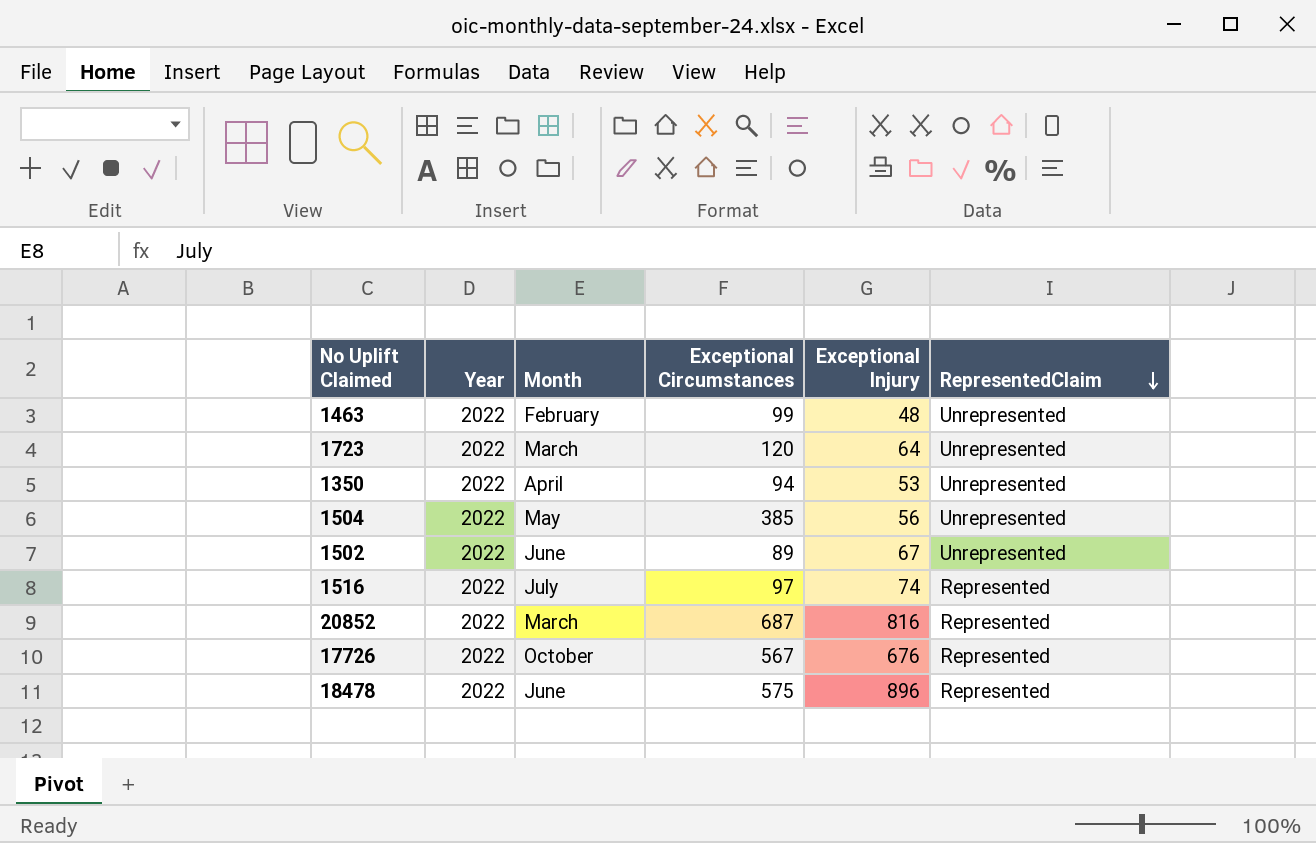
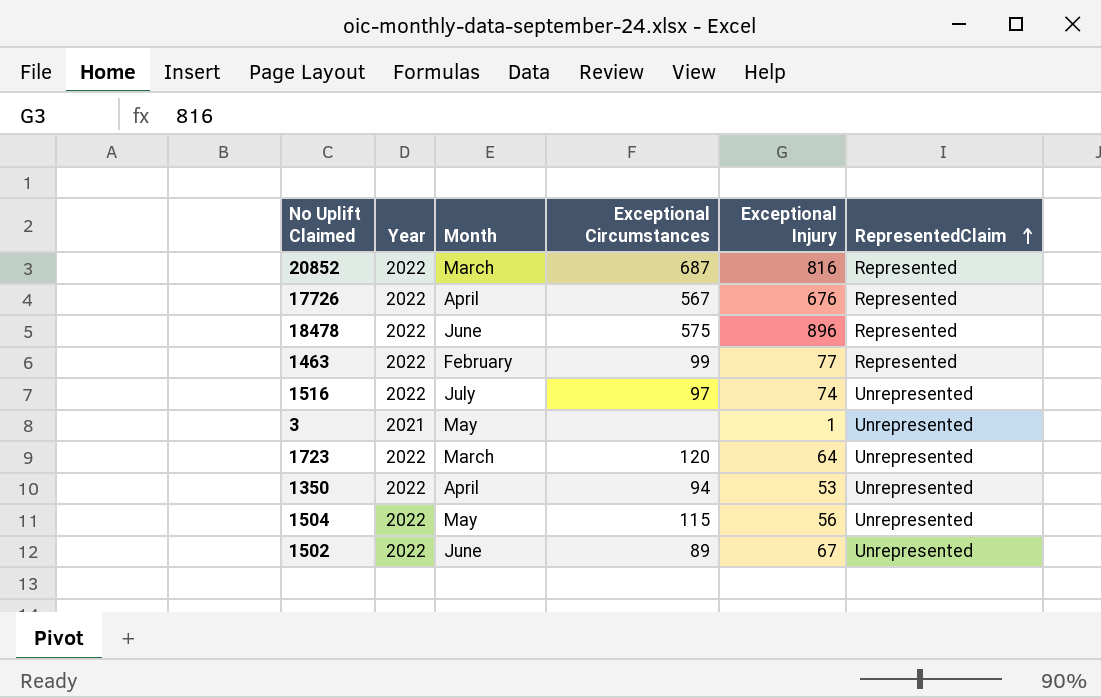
row order: RepresentedClaim descending -> RepresentedClaim ascending
17726 | Month: October -> April
1463 | Exceptional Injury: 48 -> 77
1463 | RepresentedClaim: Unrepresented -> Represented
1516 | RepresentedClaim: Represented -> Unrepresented
row 3: none -> 2021 | May | none | 1 | Unrepresented
1504 | Exceptional Circumstances: 385 -> 115

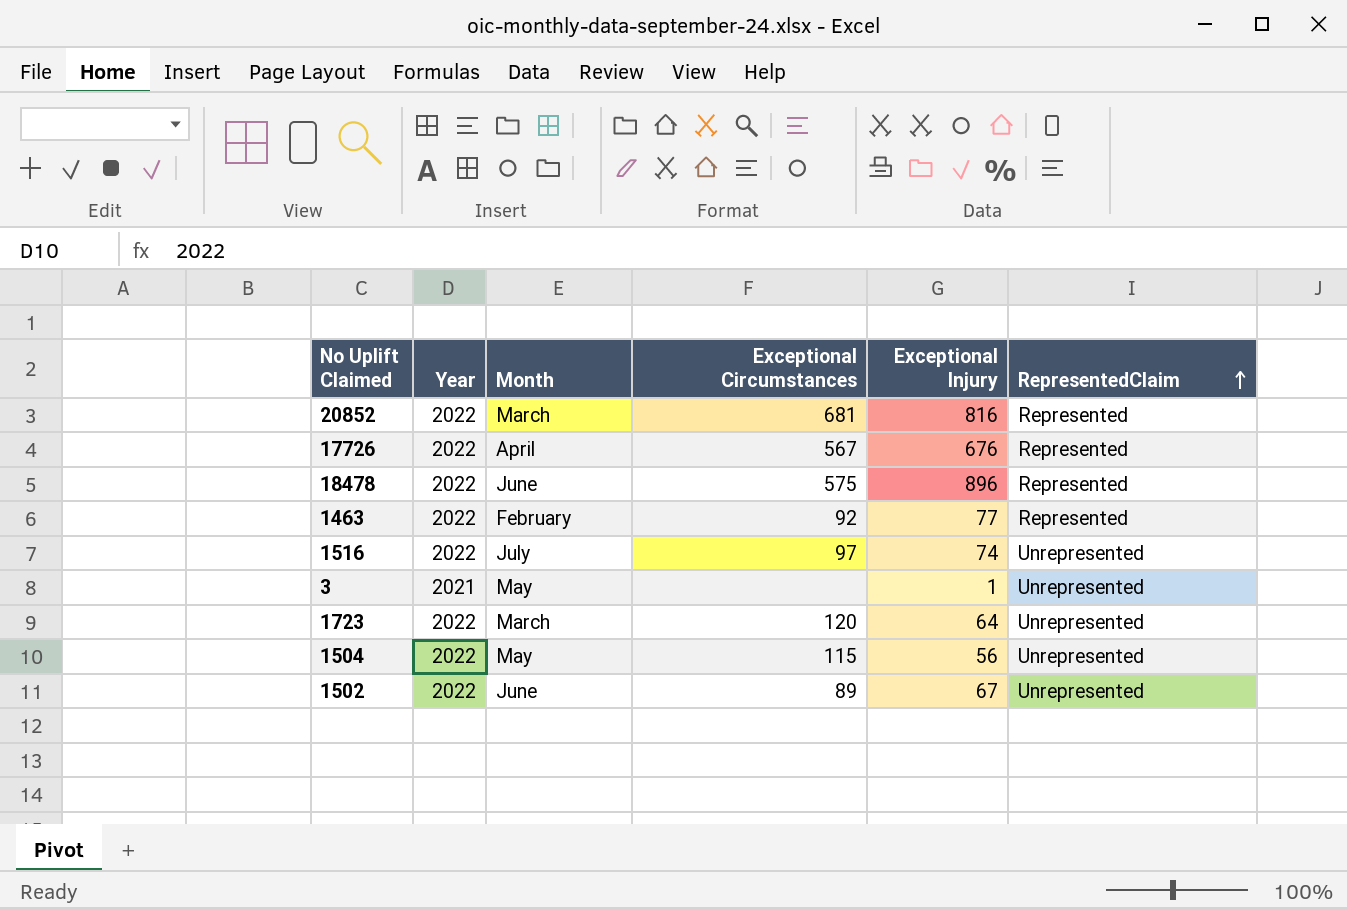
row 1350: 2022 | April | 94 | 53 | Unrepresented -> none
20852 | Exceptional Circumstances: 687 -> 681
1463 | Exceptional Circumstances: 99 -> 92

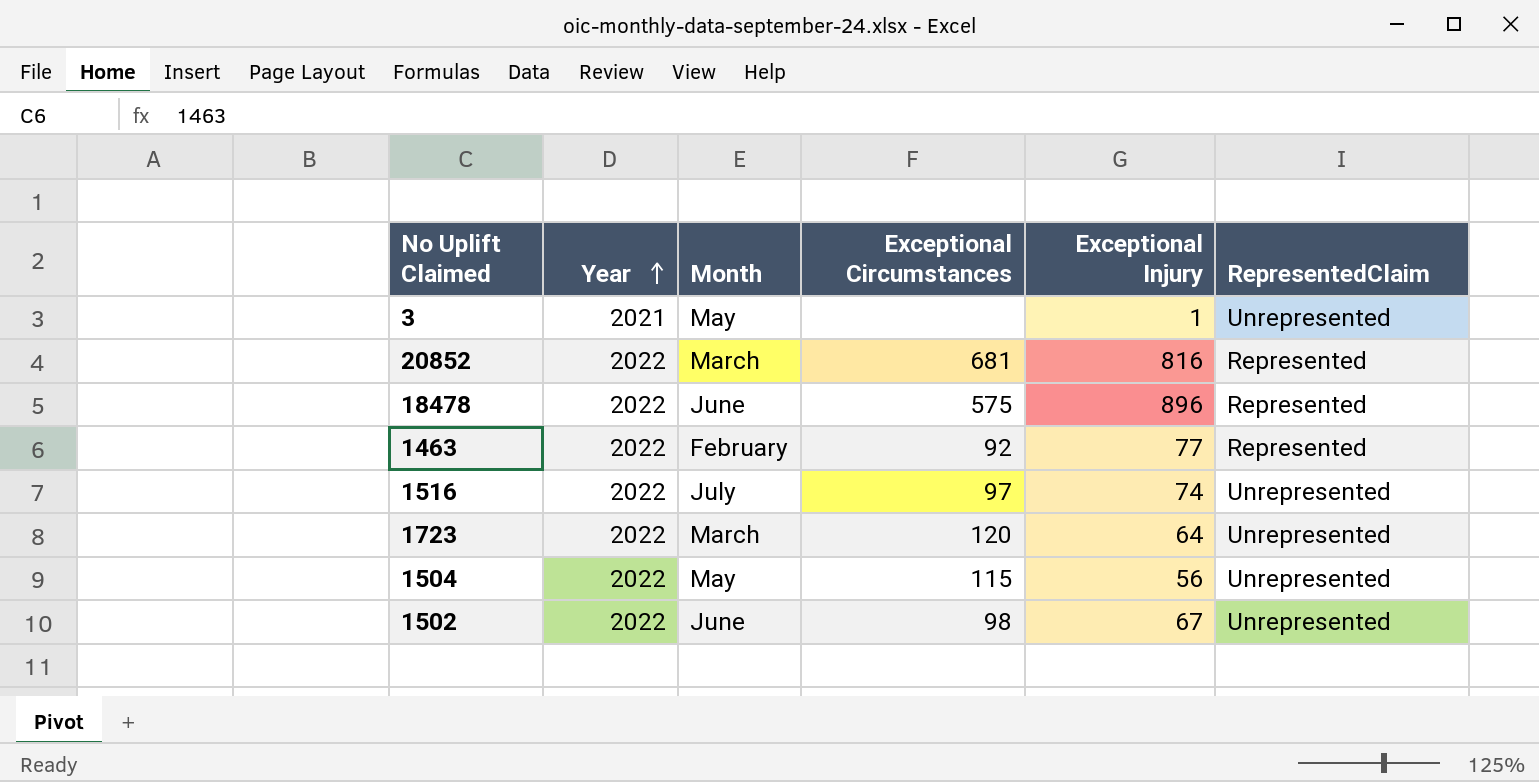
row order: RepresentedClaim ascending -> Year ascending
row 17726: 2022 | April | 567 | 676 | Represented -> none
1502 | Exceptional Circumstances: 89 -> 98

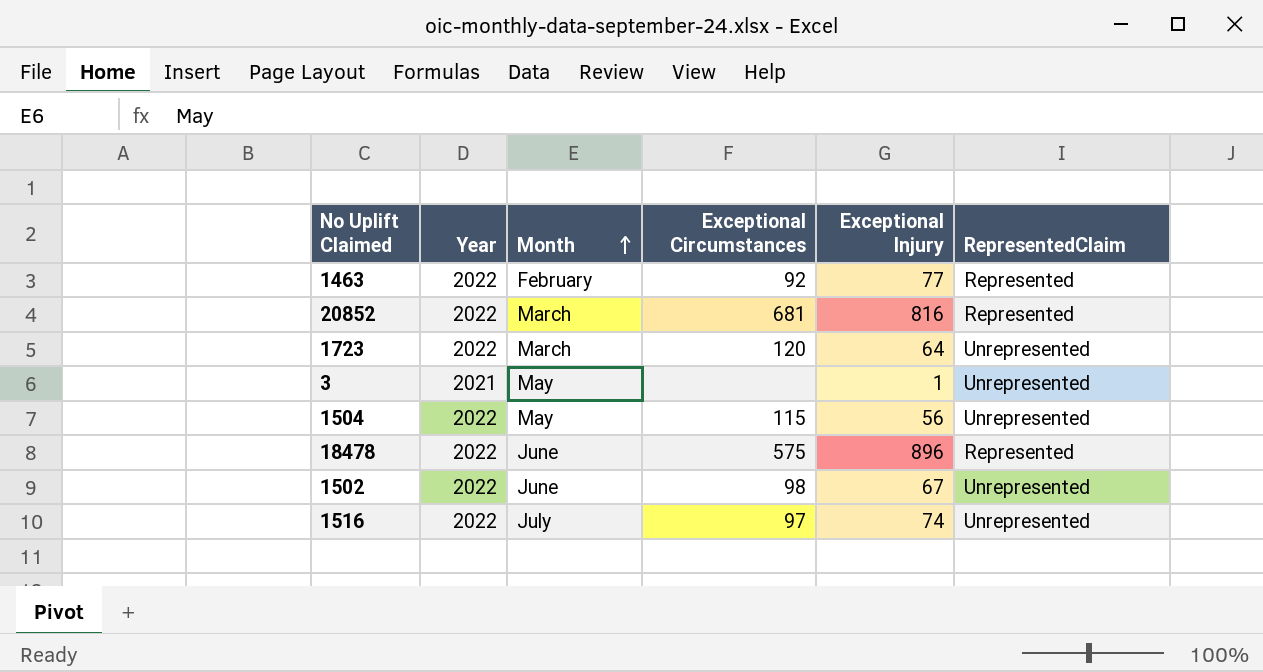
row order: Year ascending -> Month ascending

